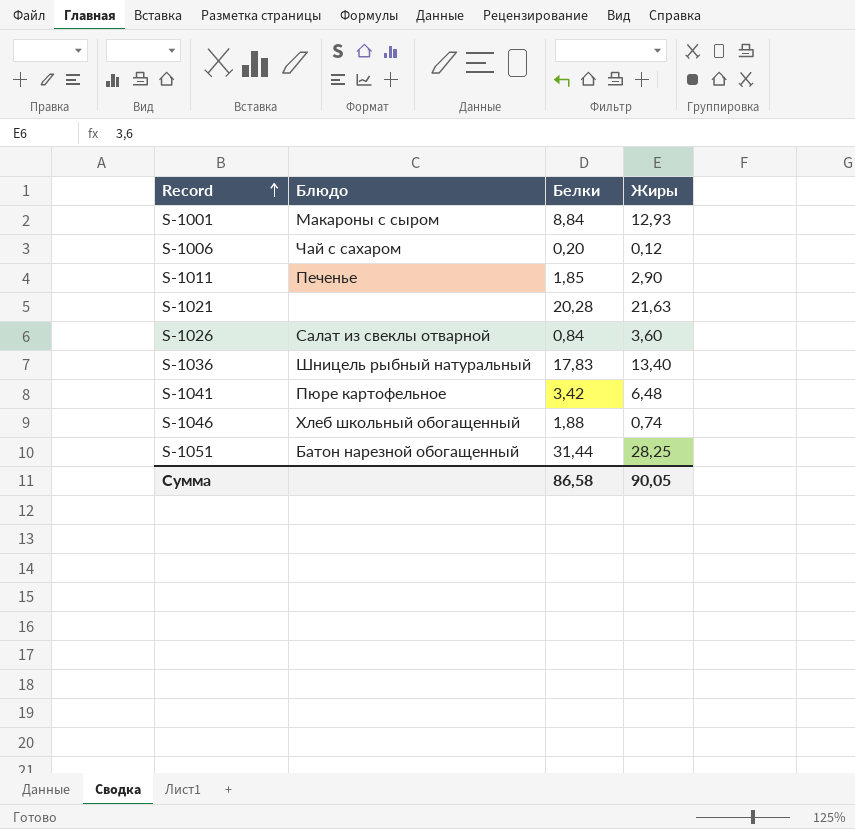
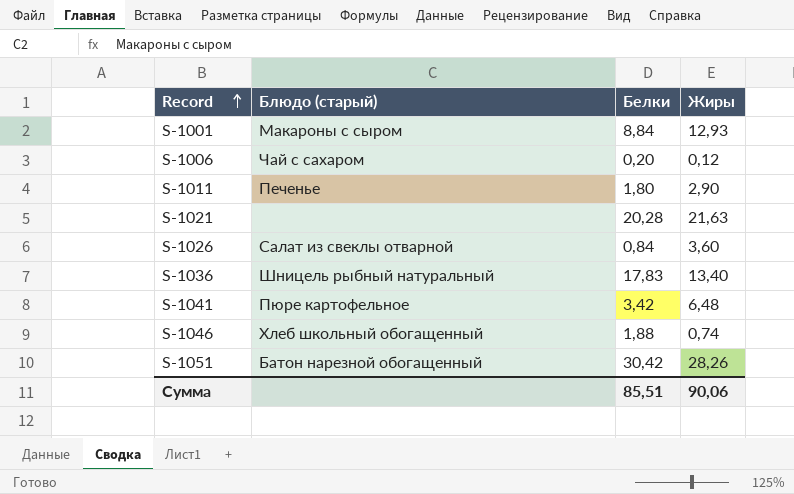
column name: Блюдо -> Блюдо (старый)
S-1011 | Белки: 1,85 -> 1,80
S-1051 | Белки: 31,44 -> 30,42
S-1051 | Жиры: 28,25 -> 28,26
Сумма | Белки: 86,58 -> 85,51
Сумма | Жиры: 90,05 -> 90,06

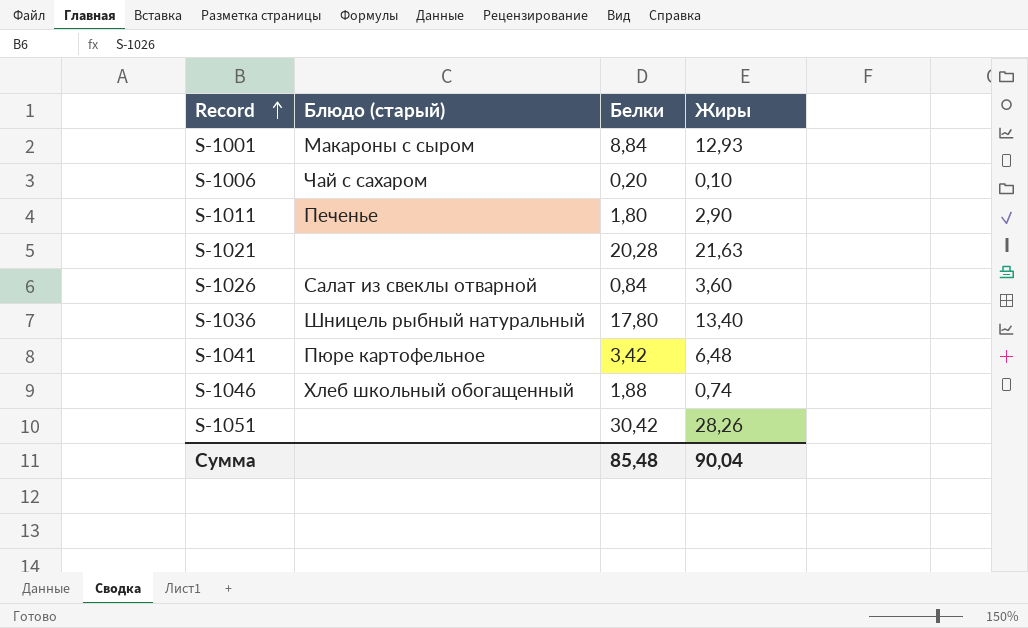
S-1006 | Жиры: 0,12 -> 0,10
S-1036 | Белки: 17,83 -> 17,80
S-1051 | Блюдо (старый): Батон нарезной обогащенный -> none
Сумма | Белки: 85,51 -> 85,48
Сумма | Жиры: 90,06 -> 90,04

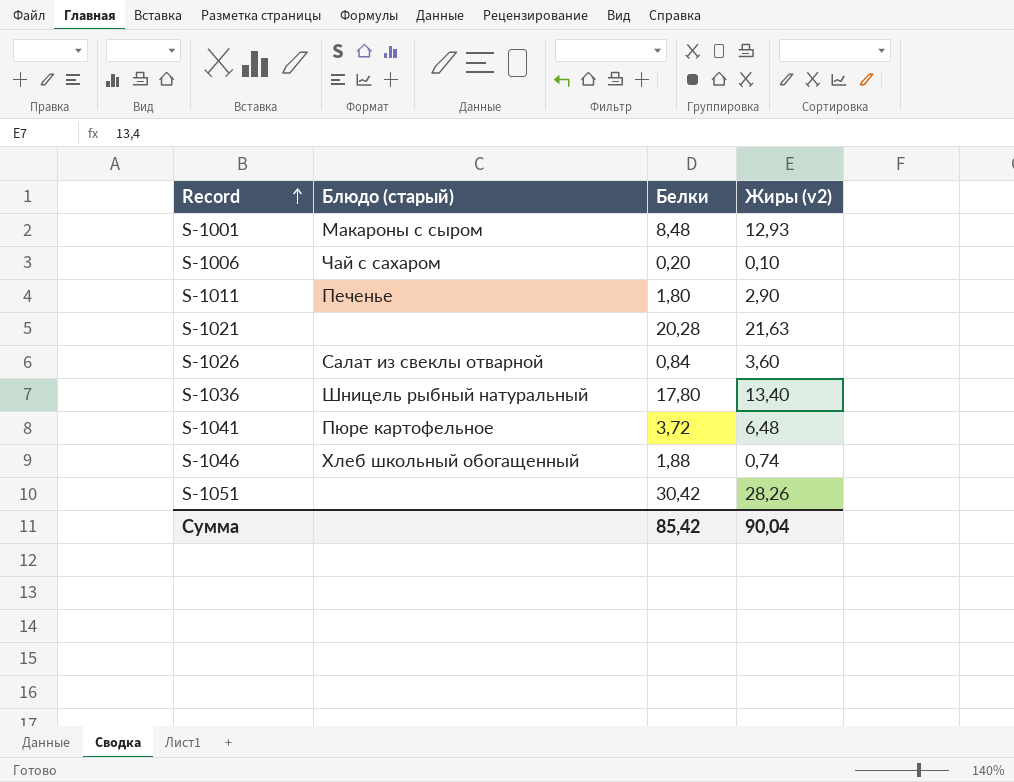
column name: Жиры -> Жиры (v2)
S-1001 | Белки: 8,84 -> 8,48
S-1041 | Белки: 3,42 -> 3,72
Сумма | Белки: 85,48 -> 85,42

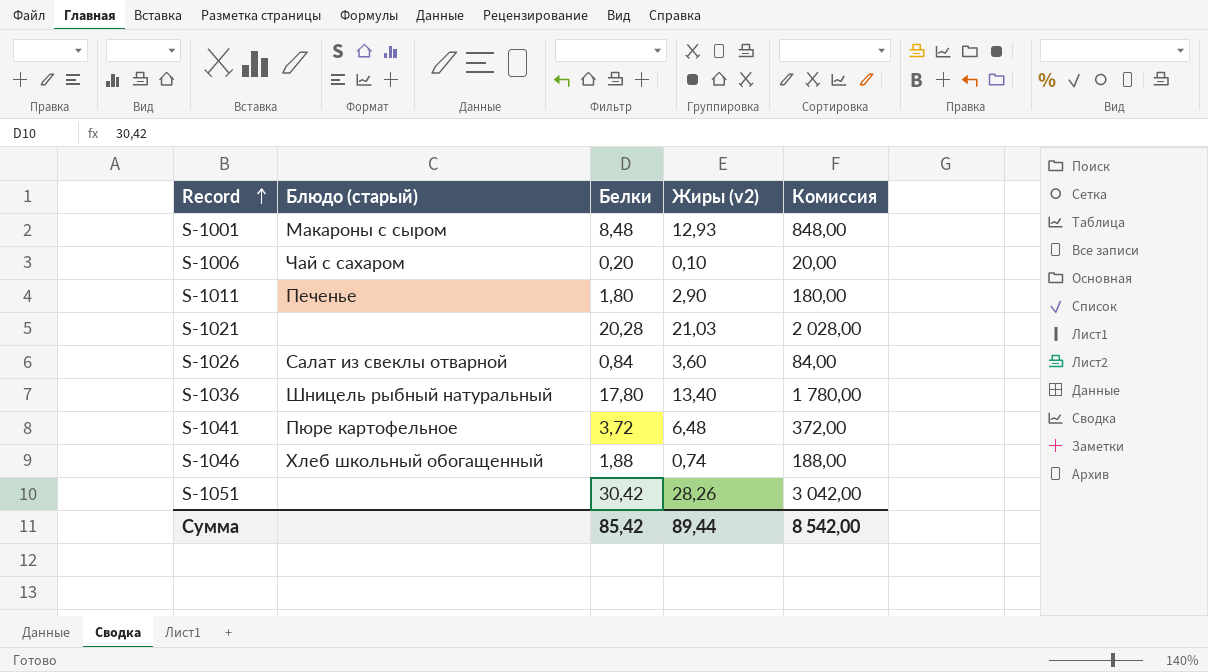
column Комиссия | formula: none -> [Белки] * 100
S-1021 | Жиры (v2): 21,63 -> 21,03
Сумма | Жиры (v2): 90,04 -> 89,44

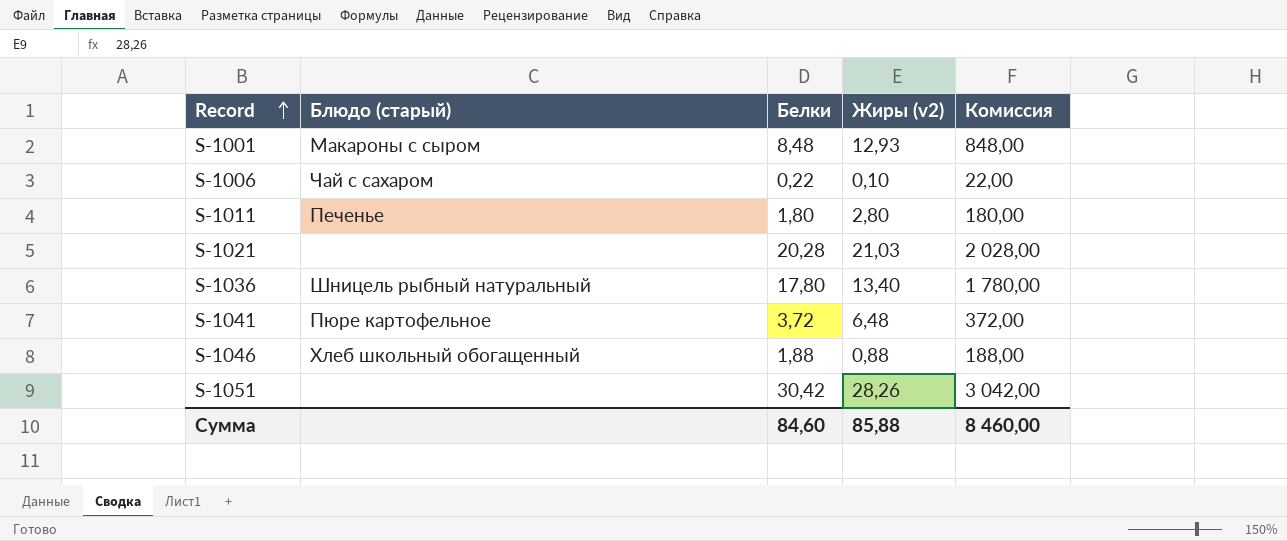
row S-1026: Салат из свеклы отварной | 0,84 | 3,60 | 84,00 -> none
S-1006 | Белки: 0,20 -> 0,22
S-1006 | Комиссия: 20,00 -> 22,00
S-1011 | Жиры (v2): 2,90 -> 2,80
S-1046 | Жиры (v2): 0,74 -> 0,88
Сумма | Белки: 85,42 -> 84,60
Сумма | Жиры (v2): 89,44 -> 85,88
Сумма | Комиссия: 8 542,00 -> 8 460,00

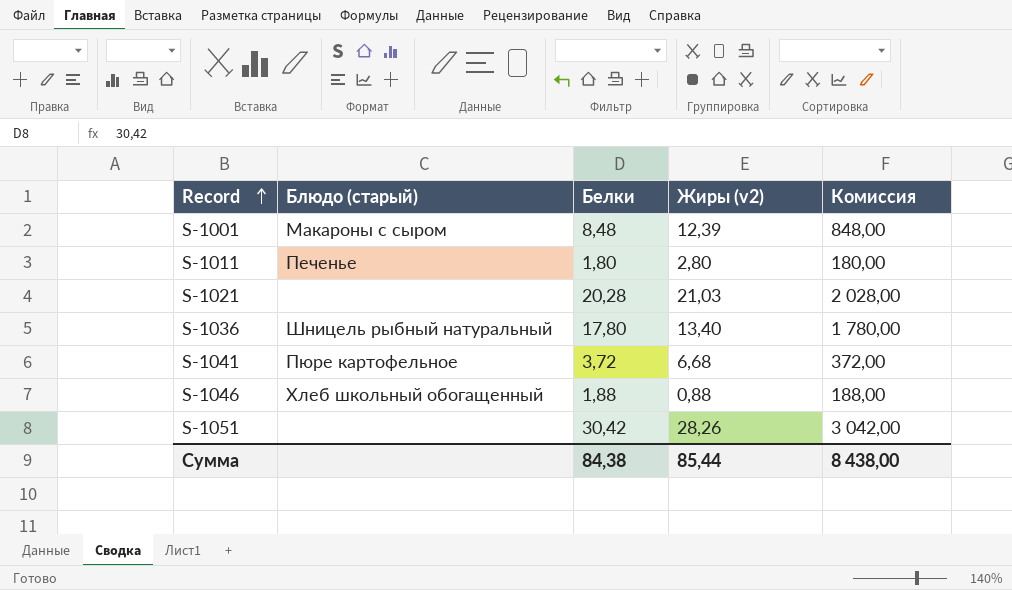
row S-1006: Чай с сахаром | 0,22 | 0,10 | 22,00 -> none
S-1001 | Жиры (v2): 12,93 -> 12,39
S-1041 | Жиры (v2): 6,48 -> 6,68
Сумма | Белки: 84,60 -> 84,38
Сумма | Жиры (v2): 85,88 -> 85,44
Сумма | Комиссия: 8 460,00 -> 8 438,00

